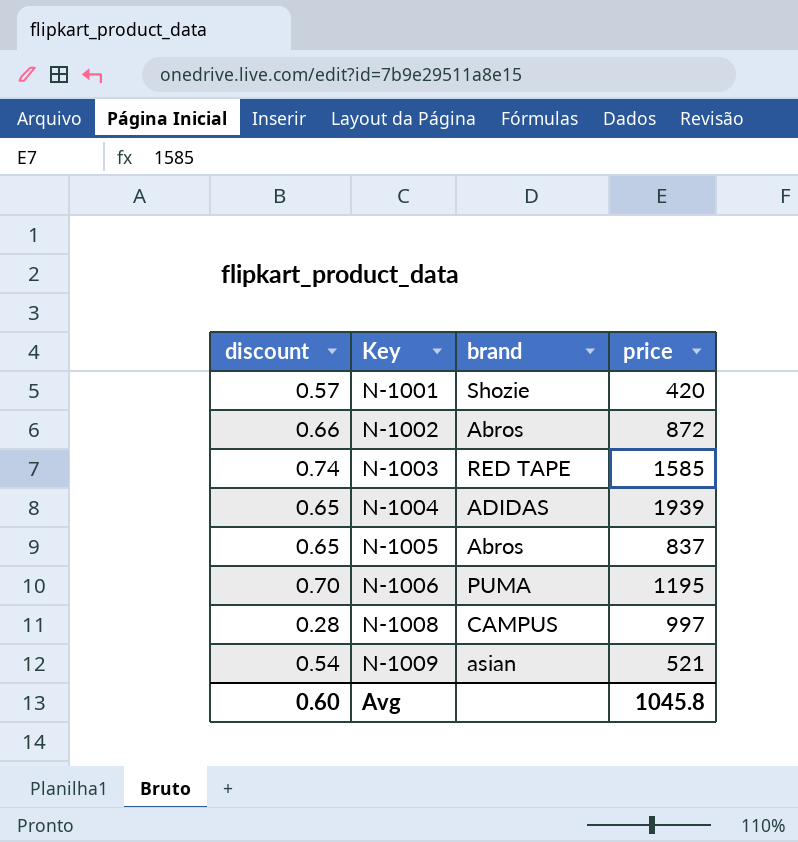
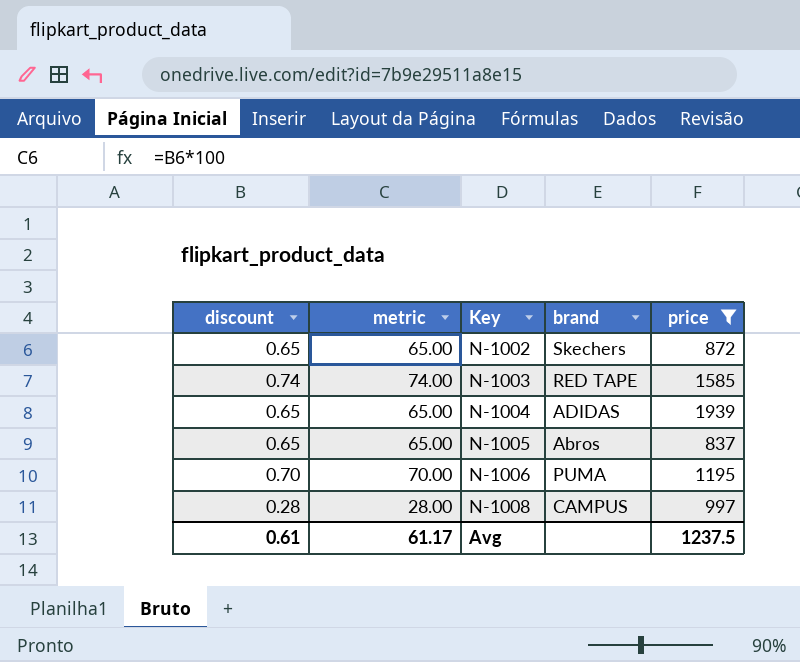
filter: none -> price >= 837
column metric | formula: none -> [discount] * 100
N-1002 | discount: 0.66 -> 0.65
N-1002 | brand: Abros -> Skechers
Avg | discount: 0.60 -> 0.61
Avg | price: 1045.8 -> 1237.5

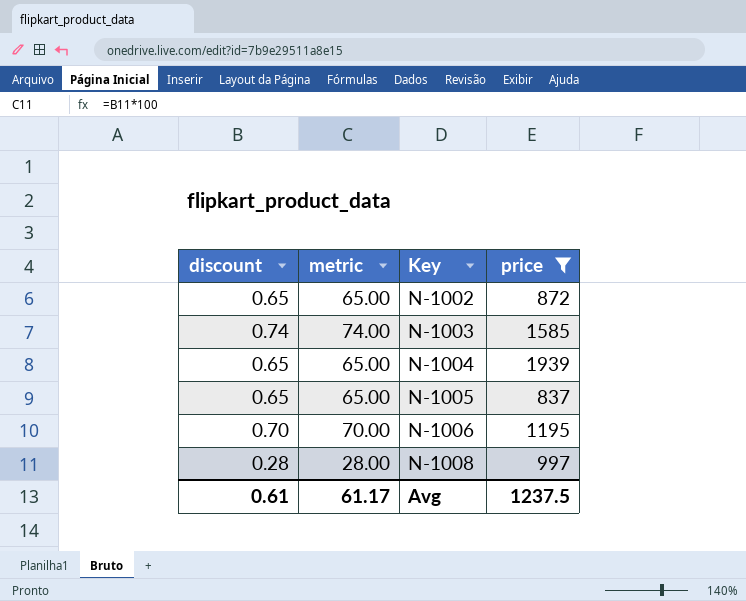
column brand | position: 4 -> none

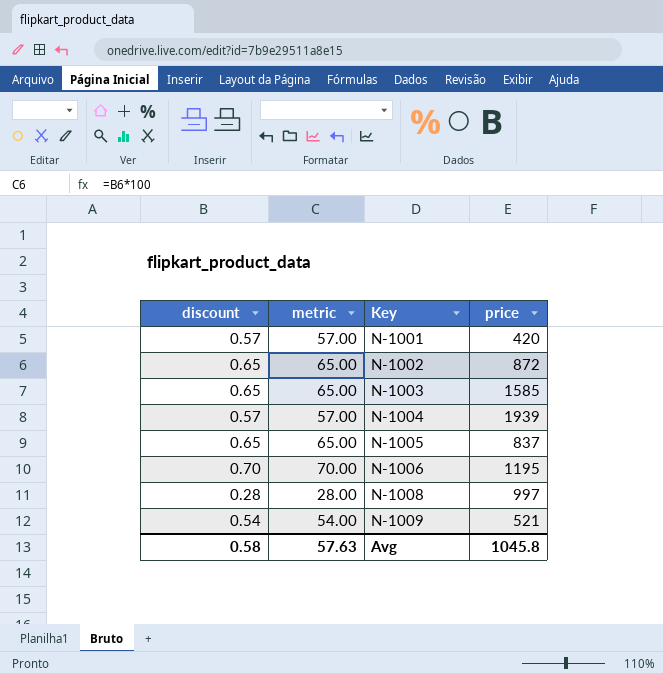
filter: price >= 837 -> none
N-1003 | discount: 0.74 -> 0.65
N-1003 | metric: 74.00 -> 65.00
N-1004 | discount: 0.65 -> 0.57
N-1004 | metric: 65.00 -> 57.00
Avg | discount: 0.61 -> 0.58
Avg | metric: 61.17 -> 57.63
Avg | price: 1237.5 -> 1045.8

